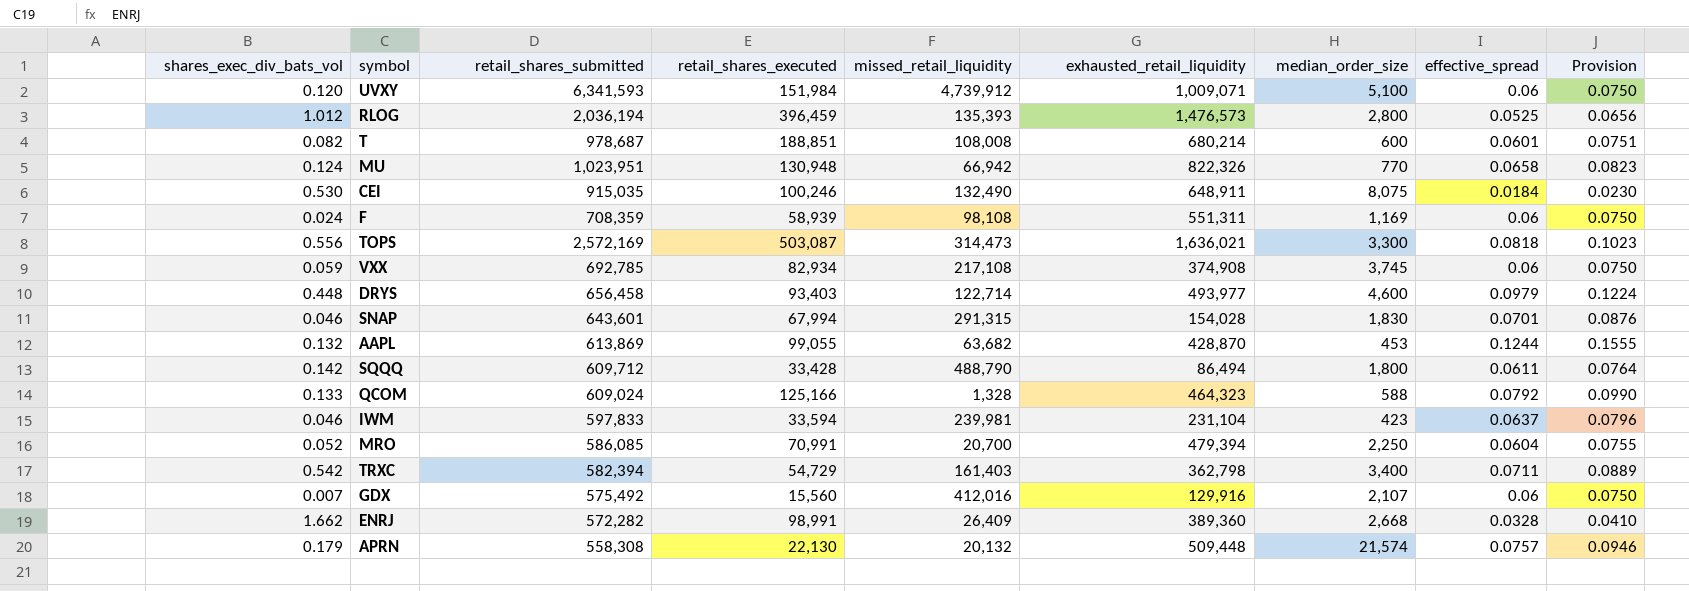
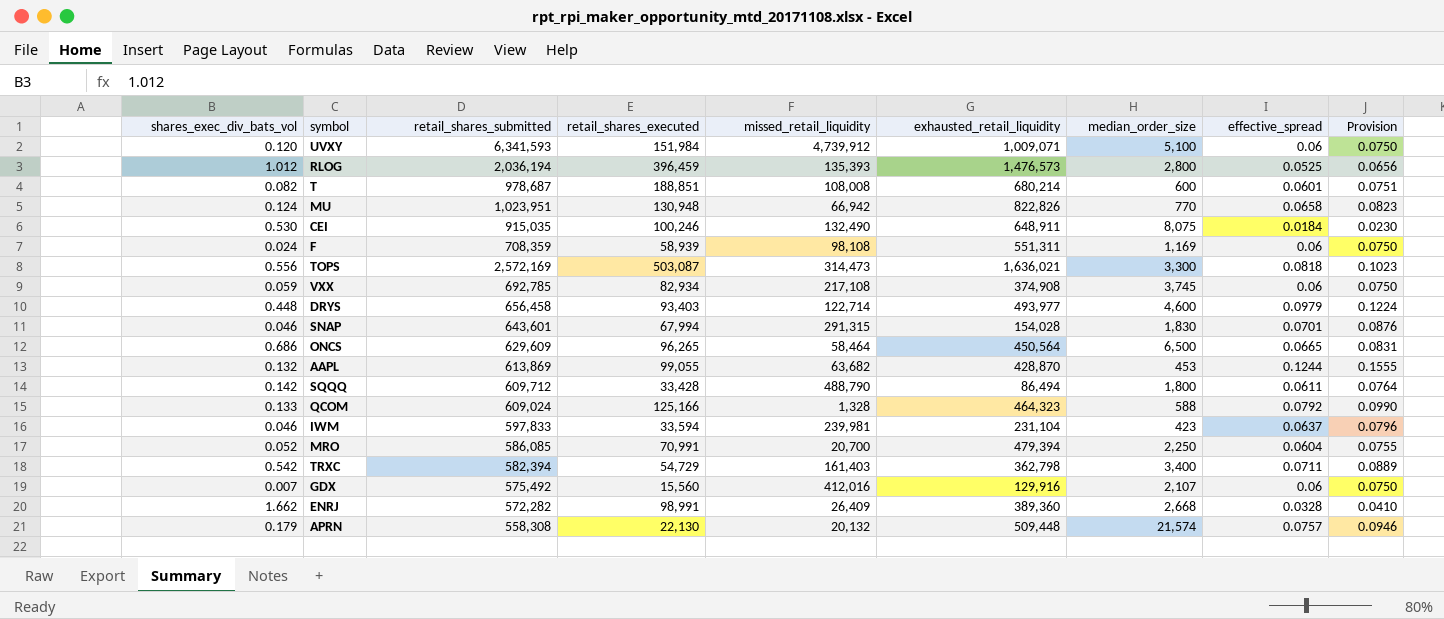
MU | exhausted_retail_liquidity: 822,326 -> 822,826
row ONCS: none -> 0.686 | 629,609 | 96,265 | 58,464 | 450,564 | 6,500 | 0.0665 | 0.0831

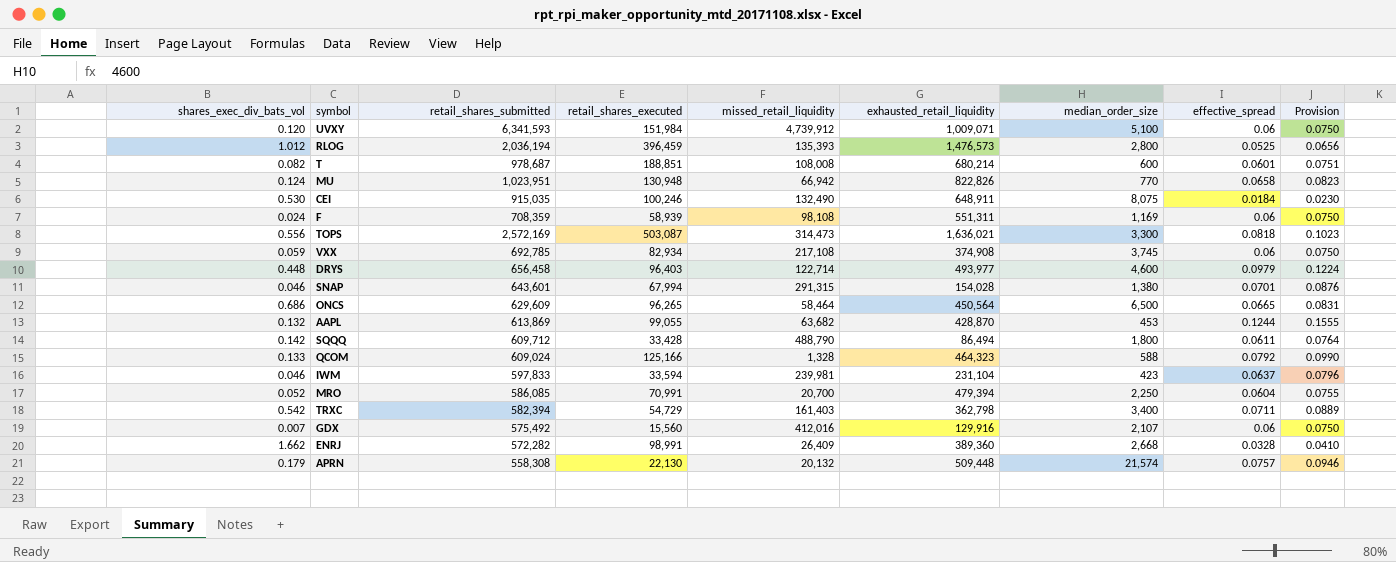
DRYS | retail_shares_executed: 93,403 -> 96,403
SNAP | median_order_size: 1,830 -> 1,380

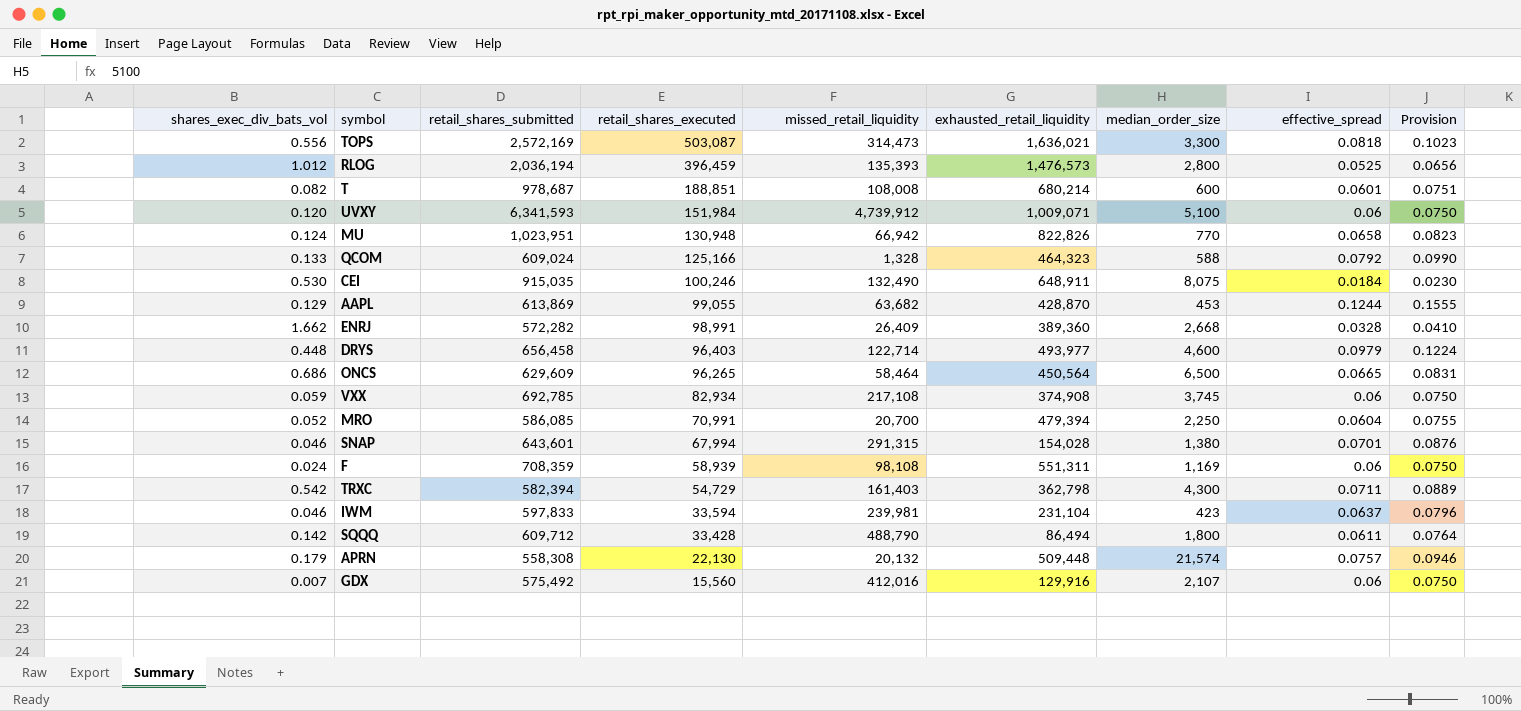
row order: none -> retail_shares_executed descending
AAPL | shares_exec_div_bats_vol: 0.132 -> 0.129
TRXC | median_order_size: 3,400 -> 4,300

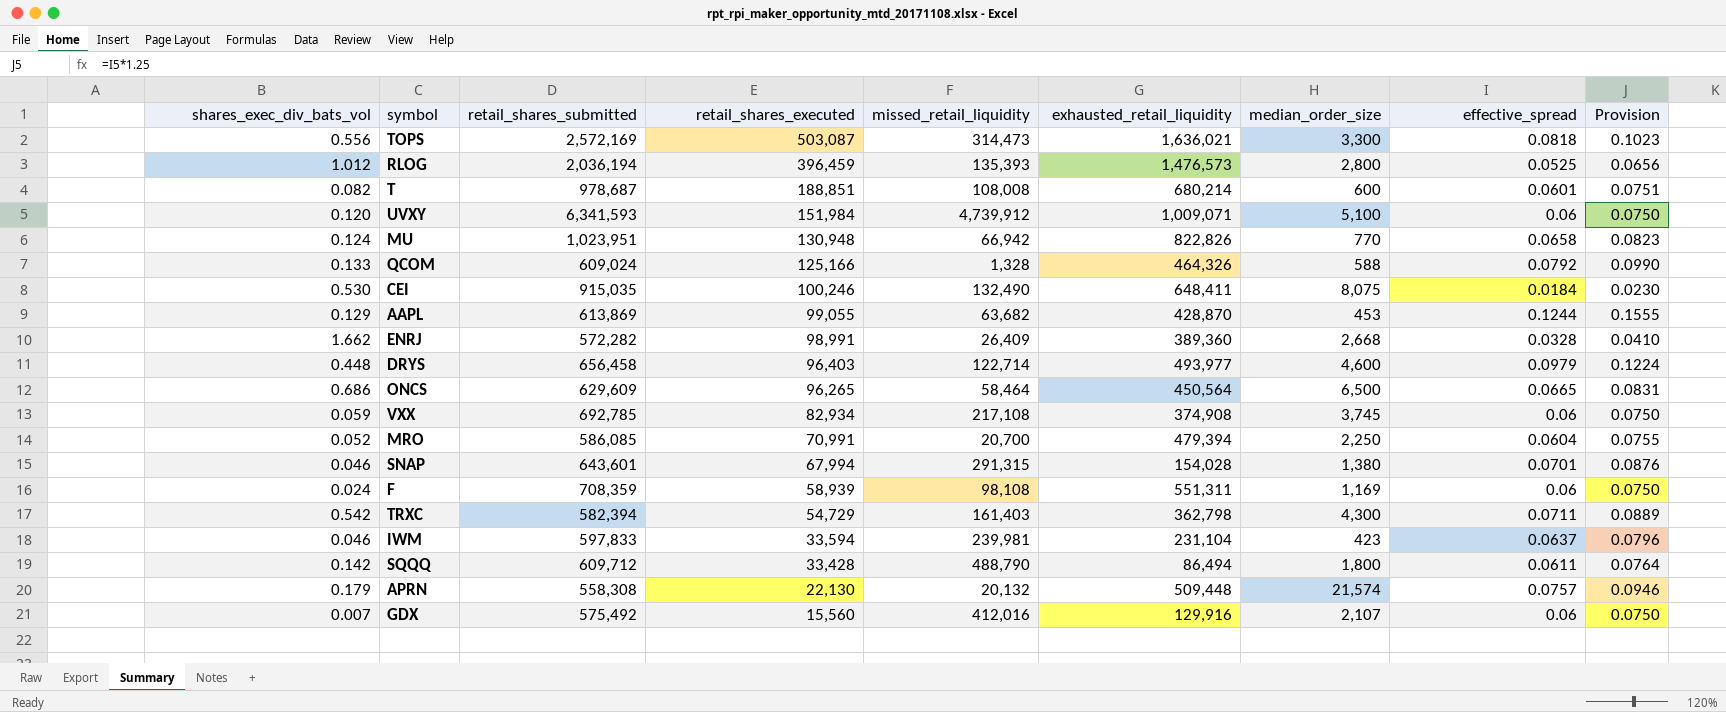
QCOM | exhausted_retail_liquidity: 464,323 -> 464,326
CEI | exhausted_retail_liquidity: 648,911 -> 648,411

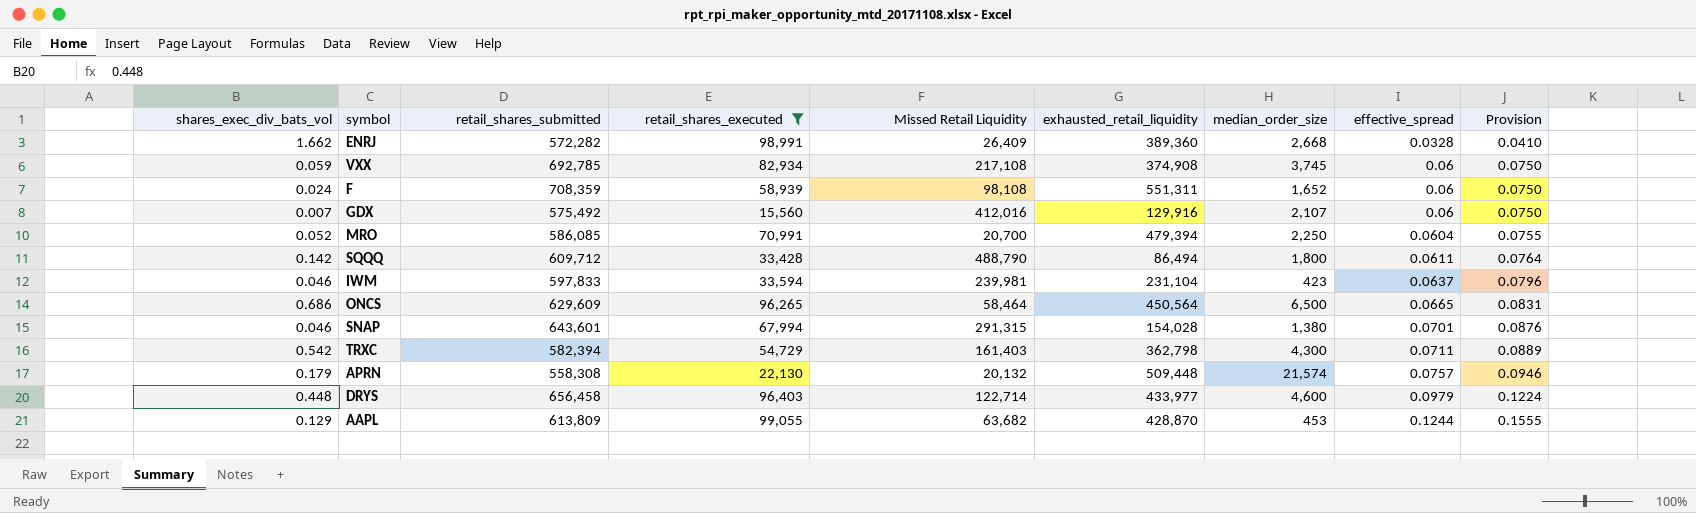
filter: none -> retail_shares_executed <= 99,055
row order: retail_shares_executed descending -> effective_spread ascending
column name: missed_retail_liquidity -> Missed Retail Liquidity
F | median_order_size: 1,169 -> 1,652
DRYS | exhausted_retail_liquidity: 493,977 -> 433,977
AAPL | retail_shares_submitted: 613,869 -> 613,809

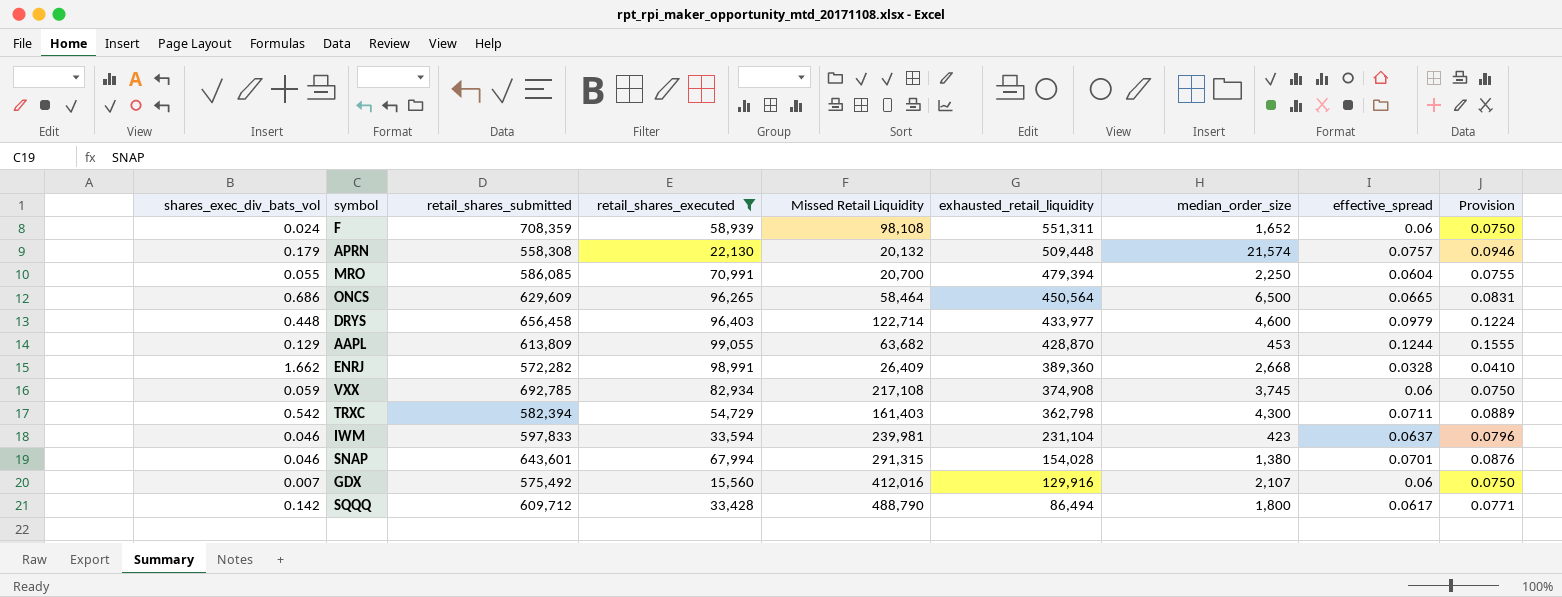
row order: effective_spread ascending -> exhausted_retail_liquidity descending
MRO | shares_exec_div_bats_vol: 0.052 -> 0.055
SQQQ | effective_spread: 0.0611 -> 0.0617
SQQQ | Provision: 0.0764 -> 0.0771

